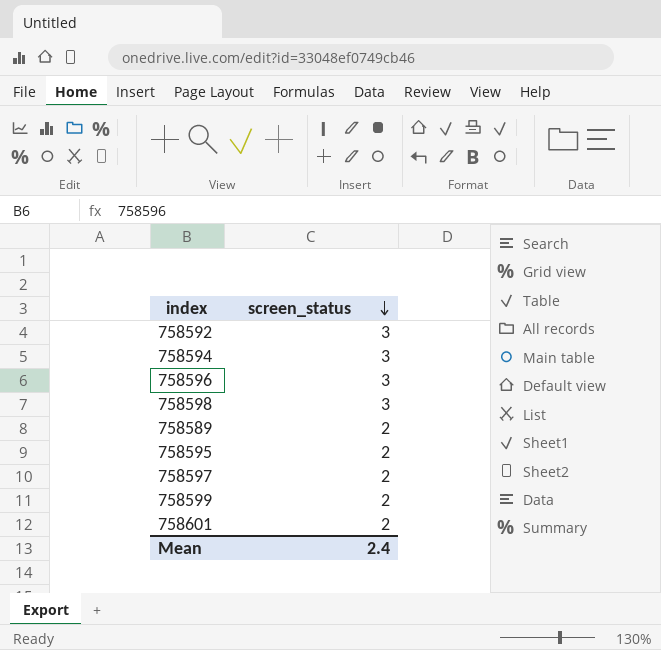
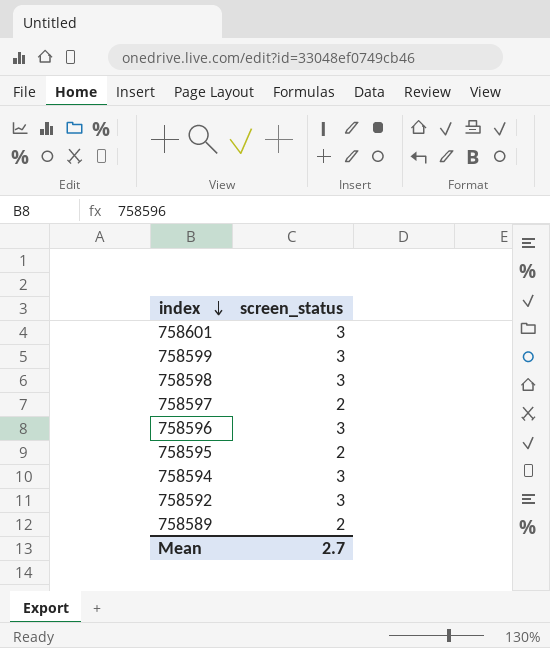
row order: screen_status descending -> index descending
758601 | screen_status: 2 -> 3
758599 | screen_status: 2 -> 3
Mean | screen_status: 2.4 -> 2.7

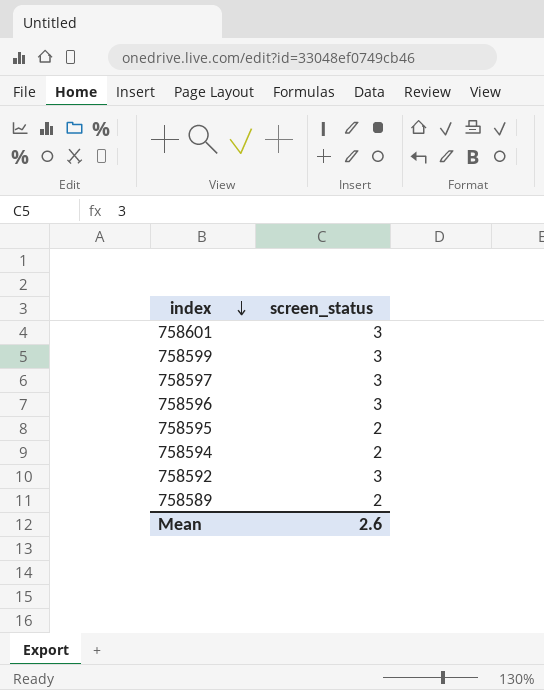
row 758598: 3 -> none
758597 | screen_status: 2 -> 3
758594 | screen_status: 3 -> 2
Mean | screen_status: 2.7 -> 2.6

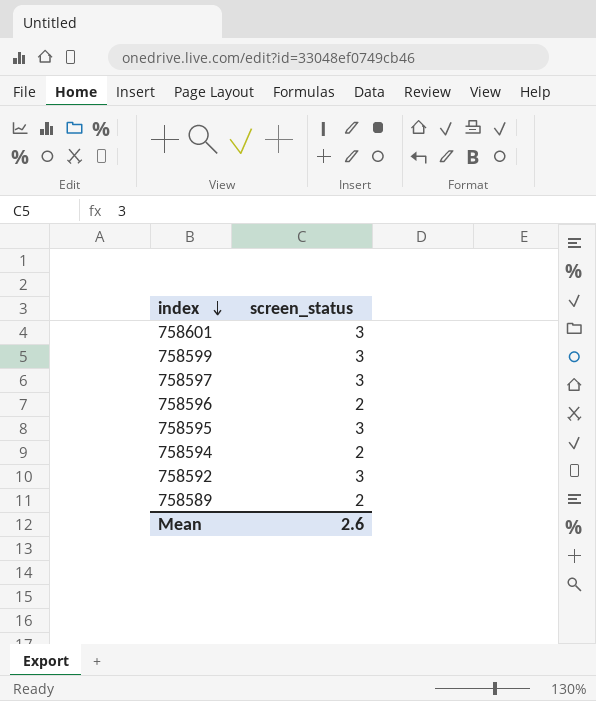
758596 | screen_status: 3 -> 2
758595 | screen_status: 2 -> 3

